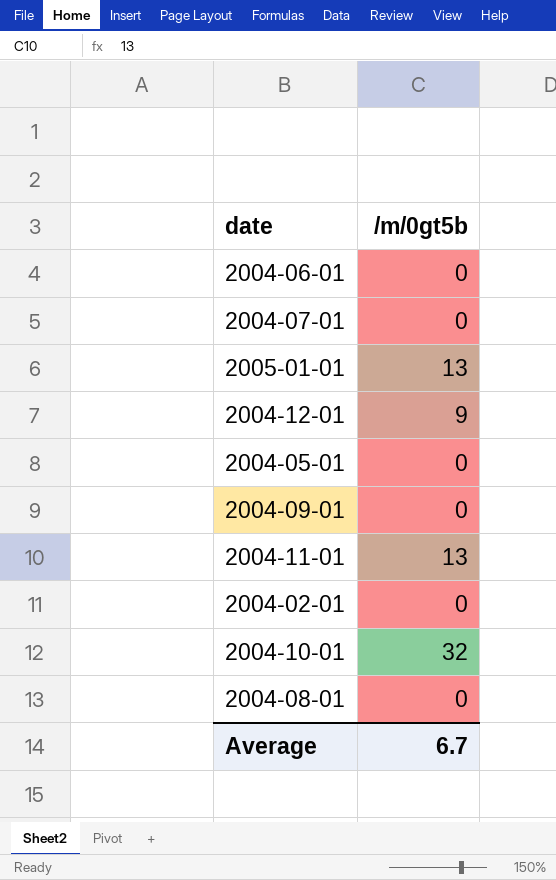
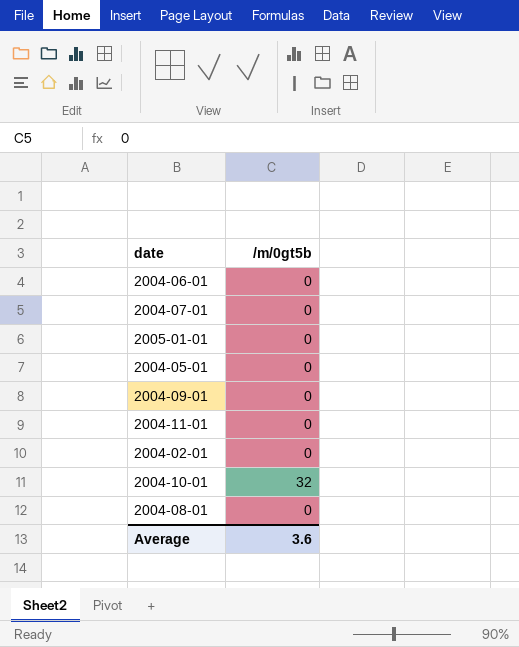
row 2004-12-01: 9 -> none
2005-01-01 | /m/0gt5b: 13 -> 0
2004-11-01 | /m/0gt5b: 13 -> 0
Average | /m/0gt5b: 6.7 -> 3.6

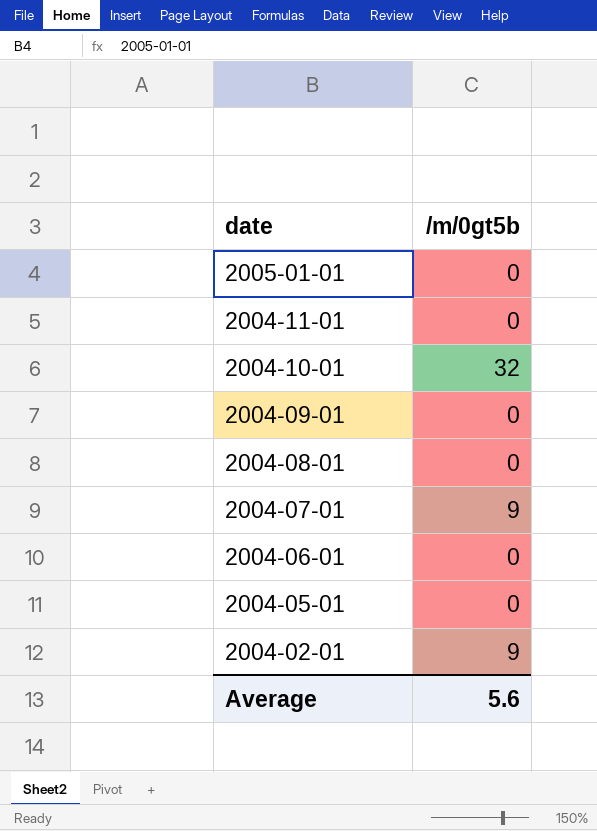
row order: none -> date descending
2004-07-01 | /m/0gt5b: 0 -> 9
2004-02-01 | /m/0gt5b: 0 -> 9
Average | /m/0gt5b: 3.6 -> 5.6

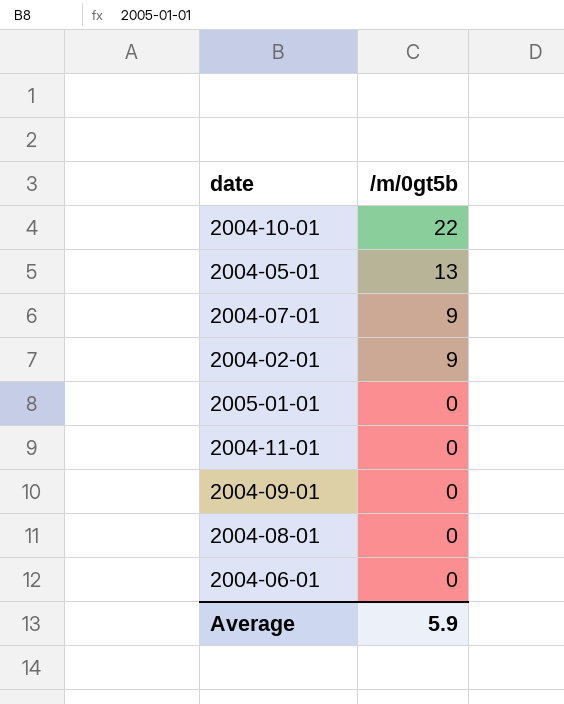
row order: date descending -> /m/0gt5b descending
2004-10-01 | /m/0gt5b: 32 -> 22
2004-05-01 | /m/0gt5b: 0 -> 13
Average | /m/0gt5b: 5.6 -> 5.9

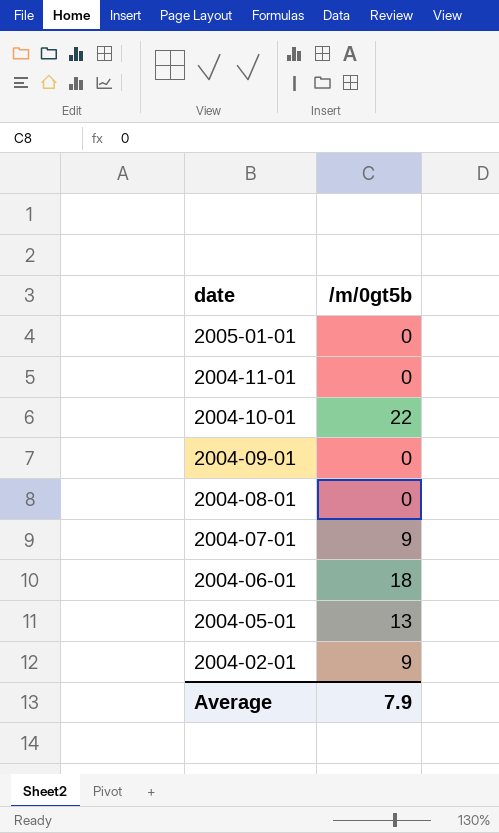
row order: /m/0gt5b descending -> date descending
2004-06-01 | /m/0gt5b: 0 -> 18
Average | /m/0gt5b: 5.9 -> 7.9

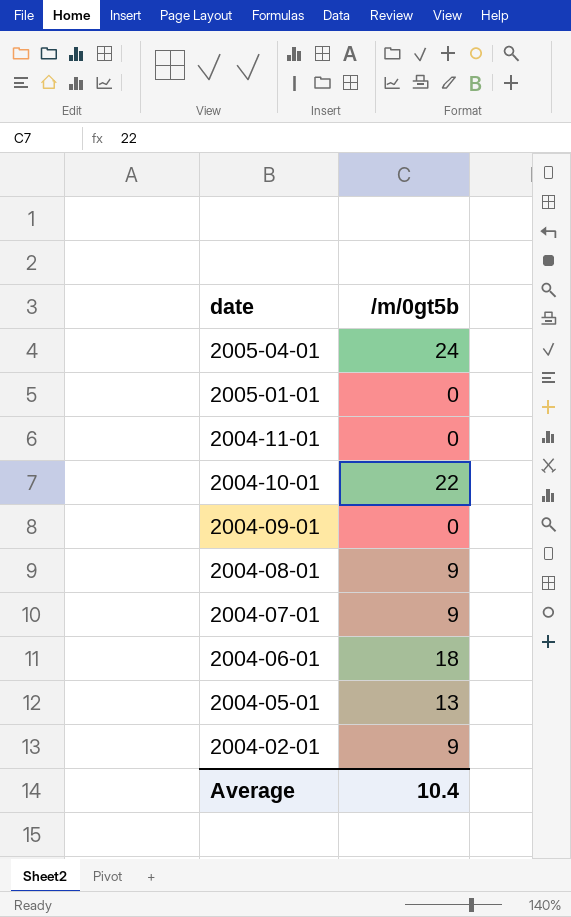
row 2005-04-01: none -> 24
2004-08-01 | /m/0gt5b: 0 -> 9
Average | /m/0gt5b: 7.9 -> 10.4

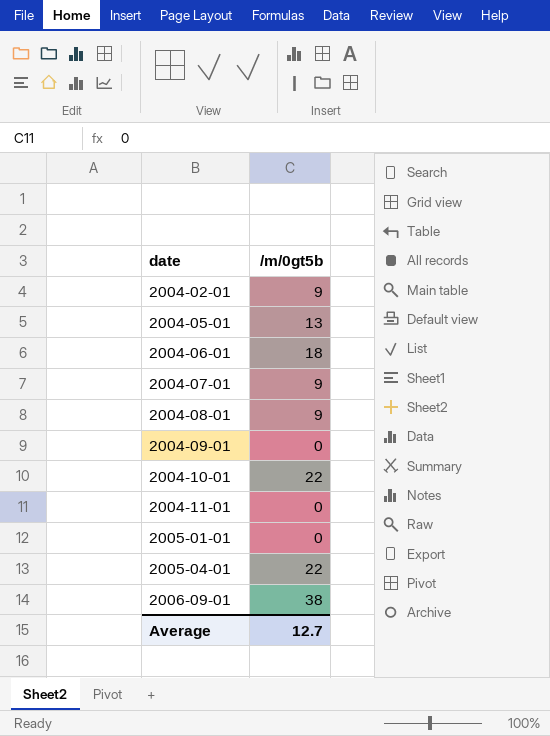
row order: date descending -> date ascending
2005-04-01 | /m/0gt5b: 24 -> 22
row 2006-09-01: none -> 38
Average | /m/0gt5b: 10.4 -> 12.7

